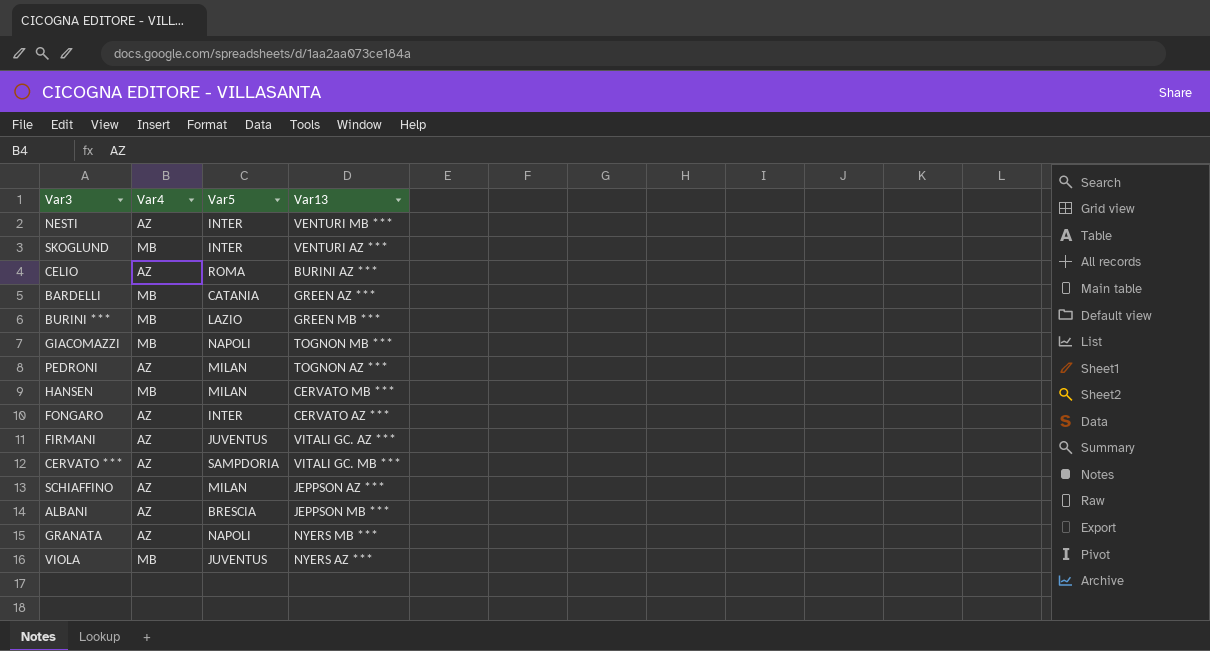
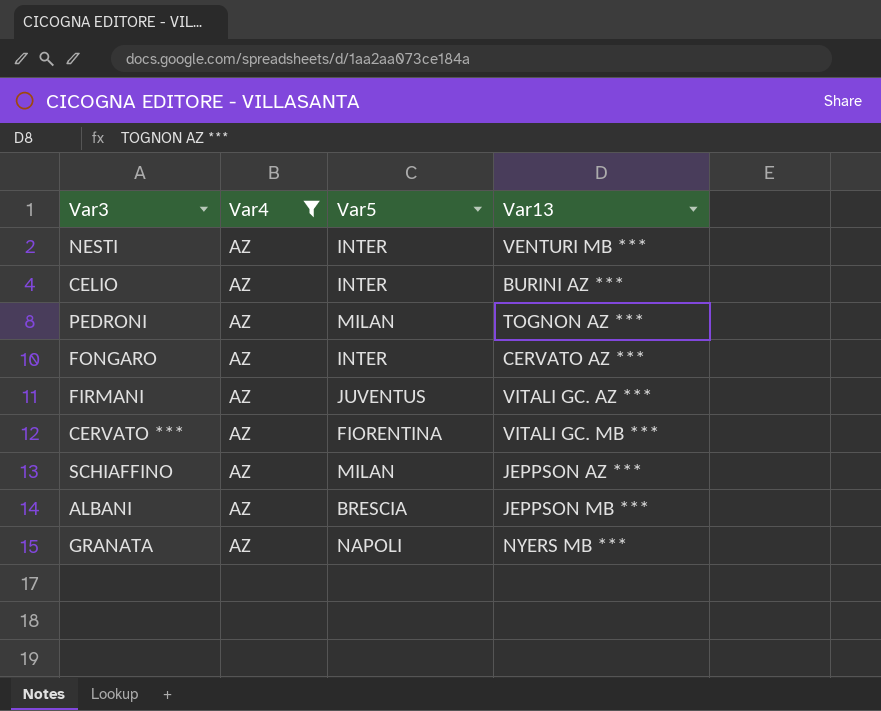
filter: none -> Var4 = AZ
CELIO | Var5: ROMA -> INTER
CERVATO *** | Var5: SAMPDORIA -> FIORENTINA

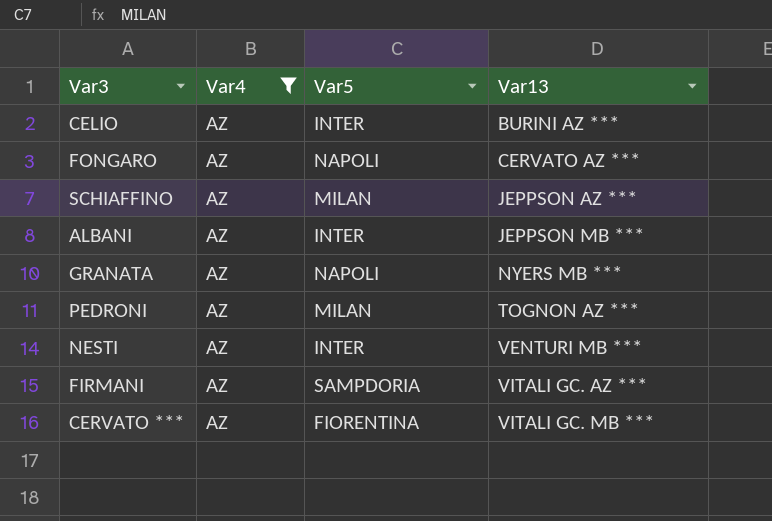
row order: none -> Var13 ascending
FONGARO | Var5: INTER -> NAPOLI
ALBANI | Var5: BRESCIA -> INTER
FIRMANI | Var5: JUVENTUS -> SAMPDORIA

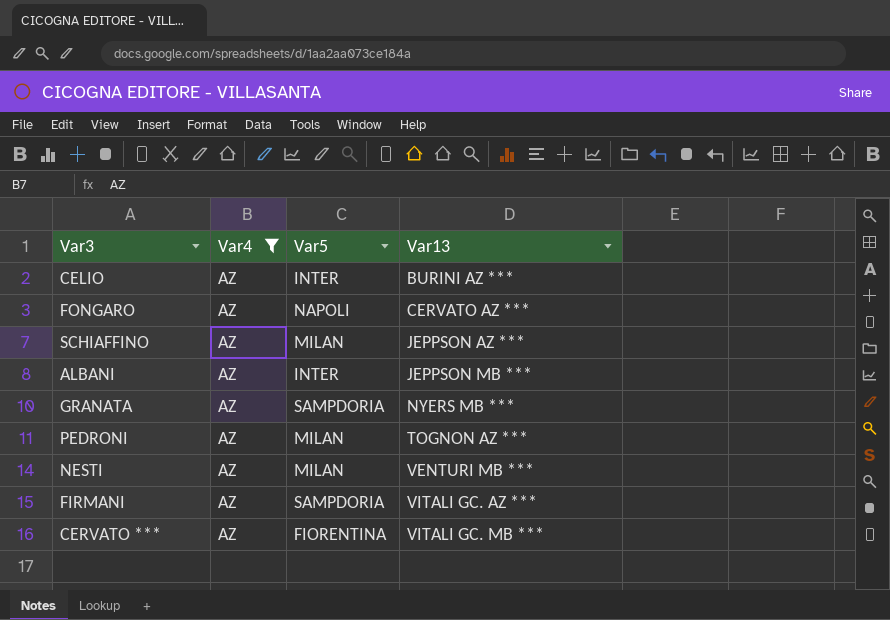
GRANATA | Var5: NAPOLI -> SAMPDORIA
NESTI | Var5: INTER -> MILAN

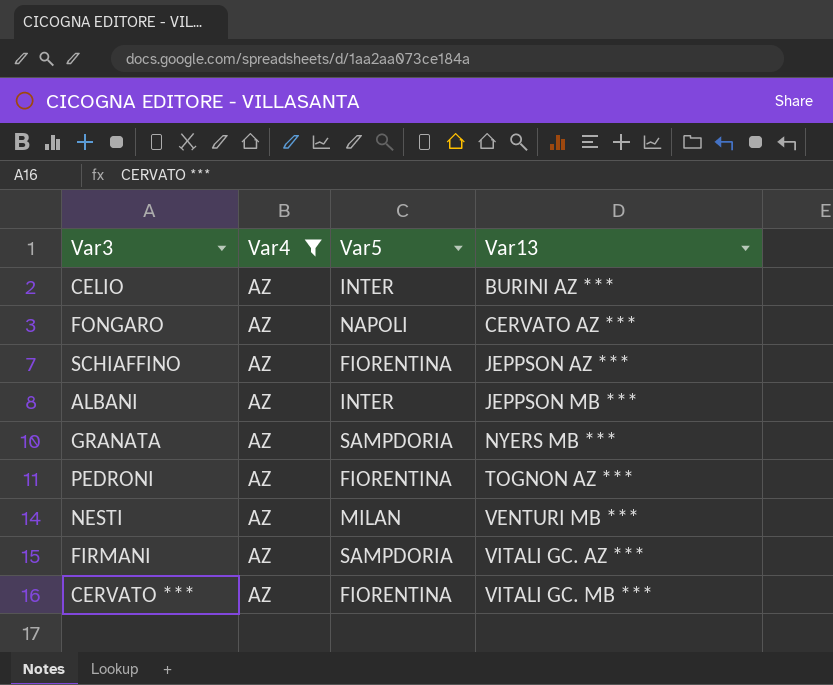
SCHIAFFINO | Var5: MILAN -> FIORENTINA
PEDRONI | Var5: MILAN -> FIORENTINA

